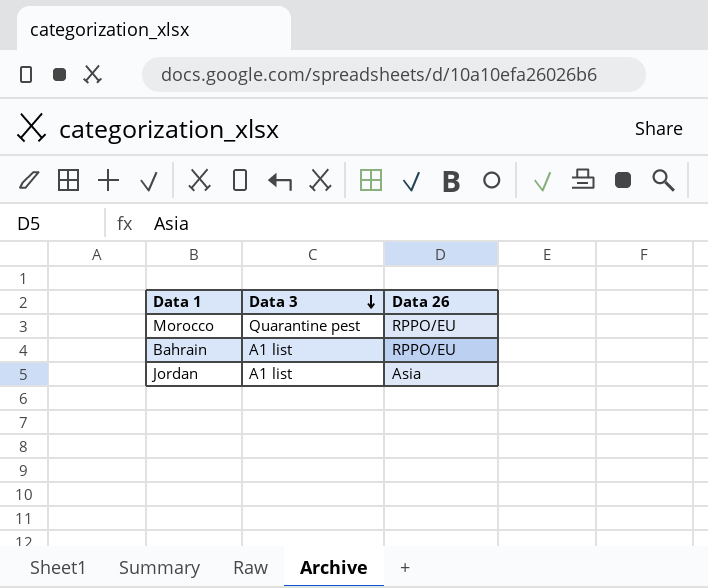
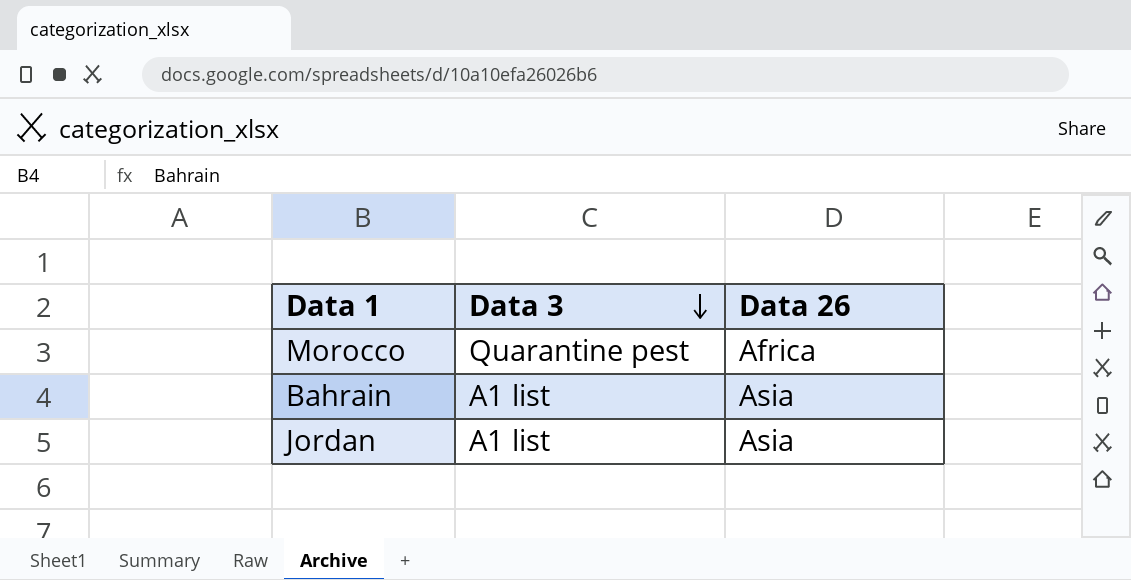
Morocco | Data 26: RPPO/EU -> Africa
Bahrain | Data 26: RPPO/EU -> Asia

